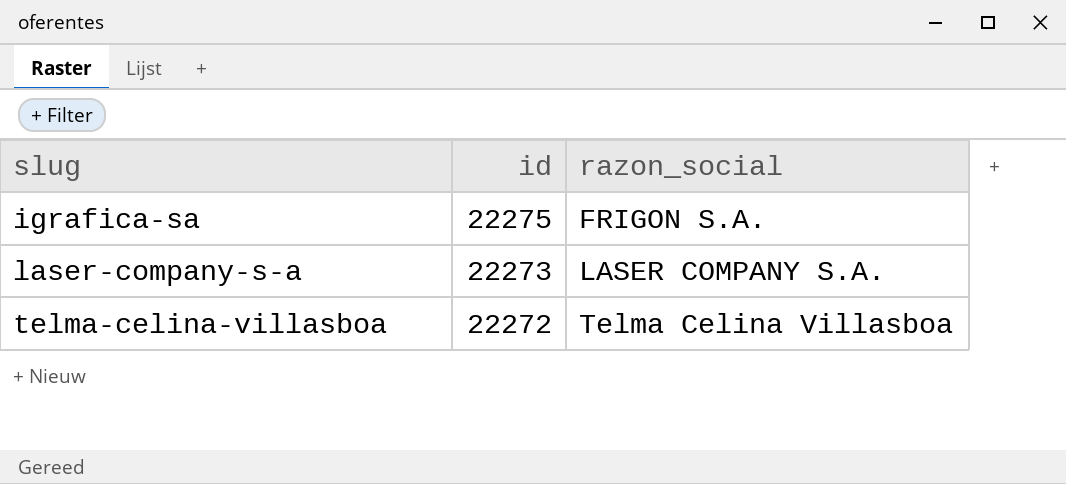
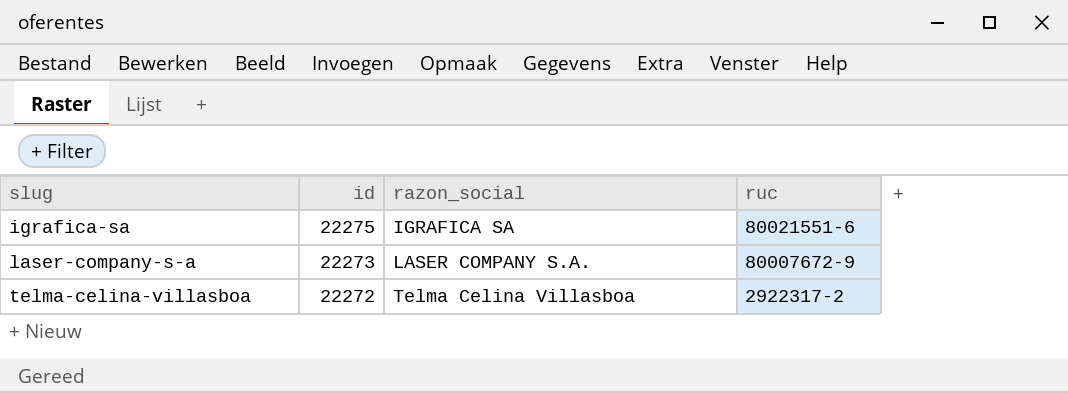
column ruc | position: none -> 4
igrafica-sa | razon_social: FRIGON S.A. -> IGRAFICA SA

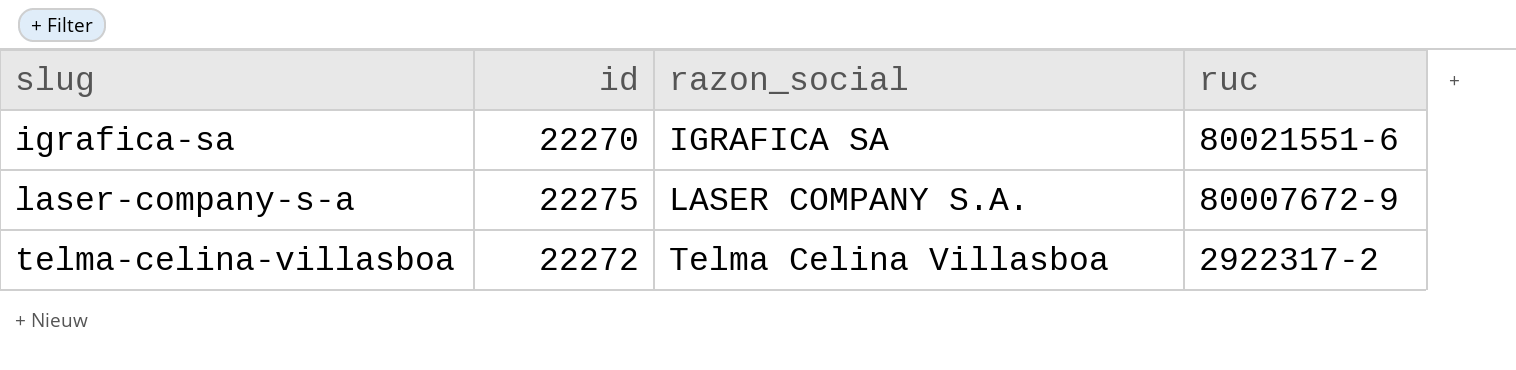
igrafica-sa | id: 22275 -> 22270
laser-company-s-a | id: 22273 -> 22275

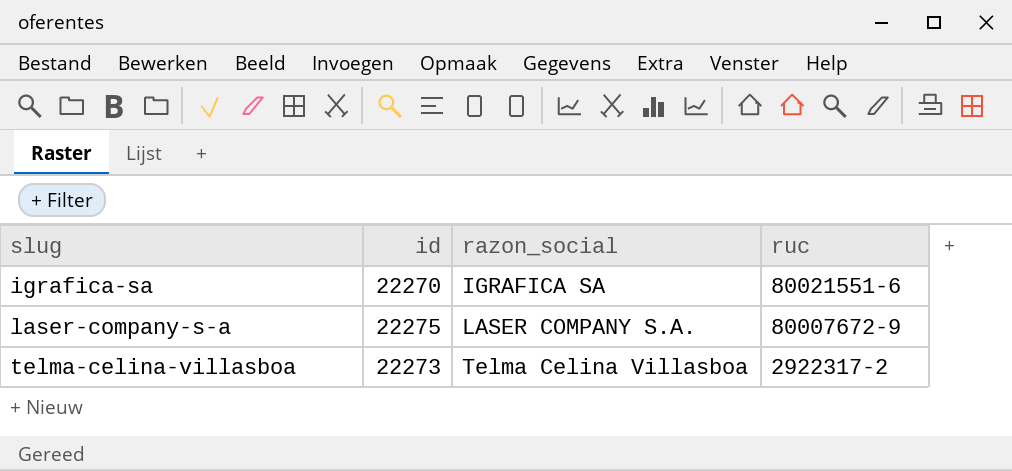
telma-celina-villasboa | id: 22272 -> 22273

